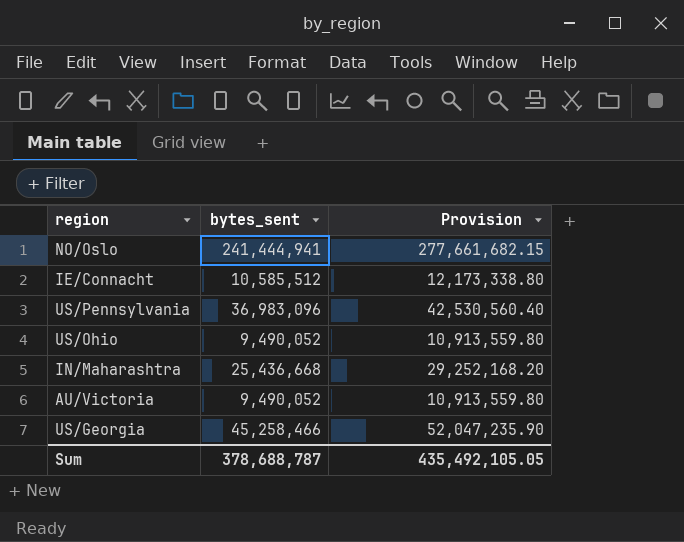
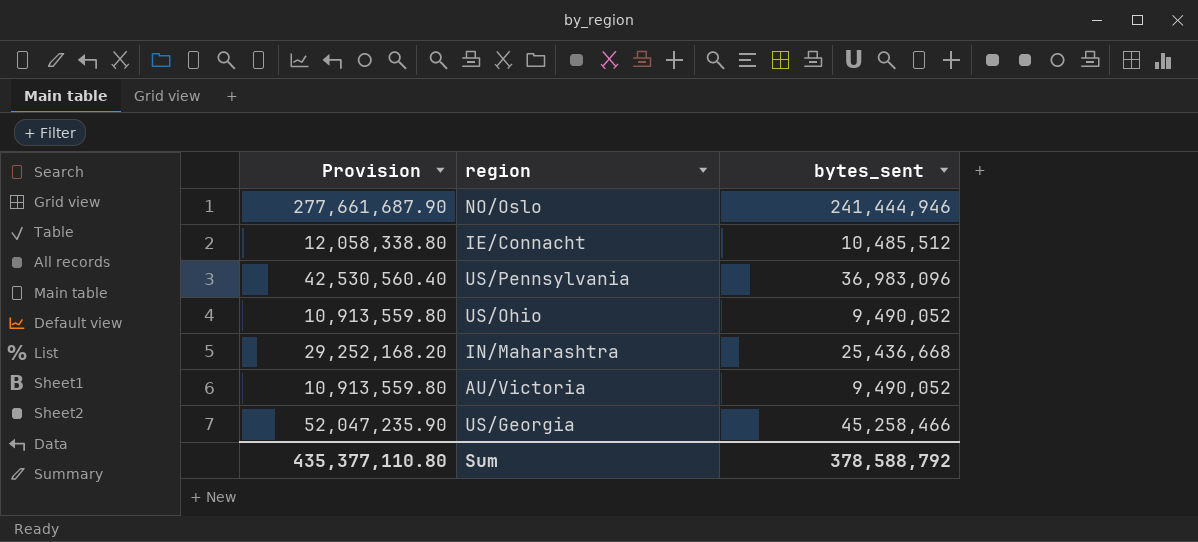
column Provision | position: 3 -> 1
NO/Oslo | Provision: 277,661,682.15 -> 277,661,687.90
NO/Oslo | bytes_sent: 241,444,941 -> 241,444,946
IE/Connacht | Provision: 12,173,338.80 -> 12,058,338.80
IE/Connacht | bytes_sent: 10,585,512 -> 10,485,512
Sum | Provision: 435,492,105.05 -> 435,377,110.80
Sum | bytes_sent: 378,688,787 -> 378,588,792

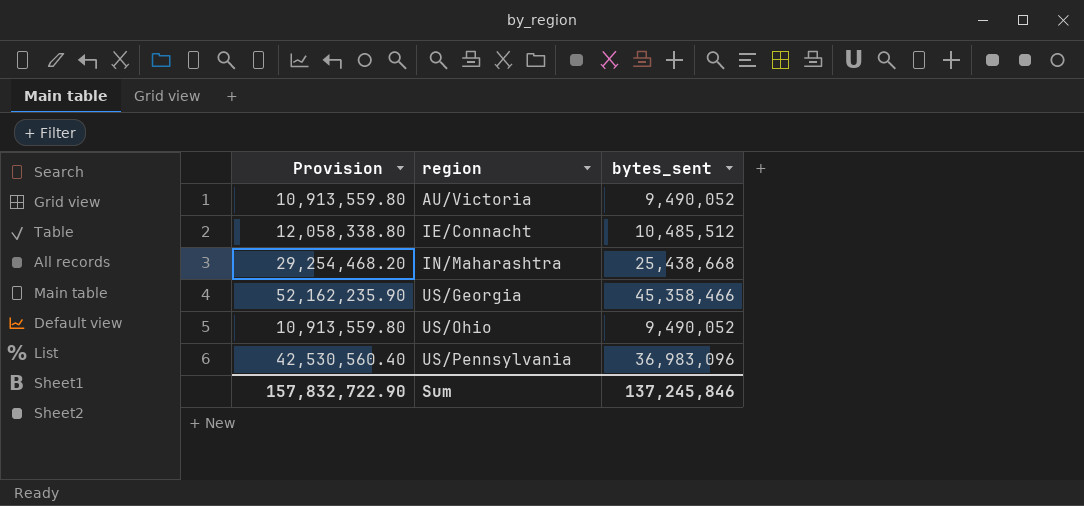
row order: none -> region ascending
row NO/Oslo: 277,661,687.90 | 241,444,946 -> none
IN/Maharashtra | Provision: 29,252,168.20 -> 29,254,468.20
IN/Maharashtra | bytes_sent: 25,436,668 -> 25,438,668
US/Georgia | Provision: 52,047,235.90 -> 52,162,235.90
US/Georgia | bytes_sent: 45,258,466 -> 45,358,466
Sum | Provision: 435,377,110.80 -> 157,832,722.90
Sum | bytes_sent: 378,588,792 -> 137,245,846

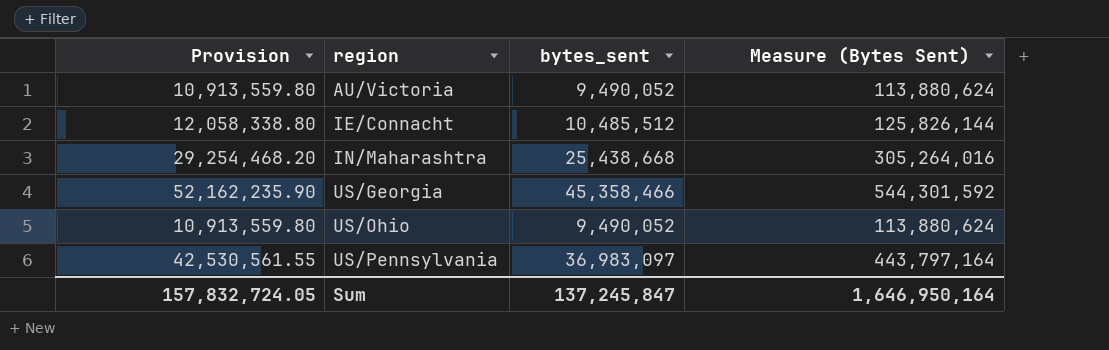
column Measure (Bytes Sent) | formula: none -> [bytes_sent] * 12
US/Pennsylvania | Provision: 42,530,560.40 -> 42,530,561.55
US/Pennsylvania | bytes_sent: 36,983,096 -> 36,983,097
Sum | Provision: 157,832,722.90 -> 157,832,724.05
Sum | bytes_sent: 137,245,846 -> 137,245,847

